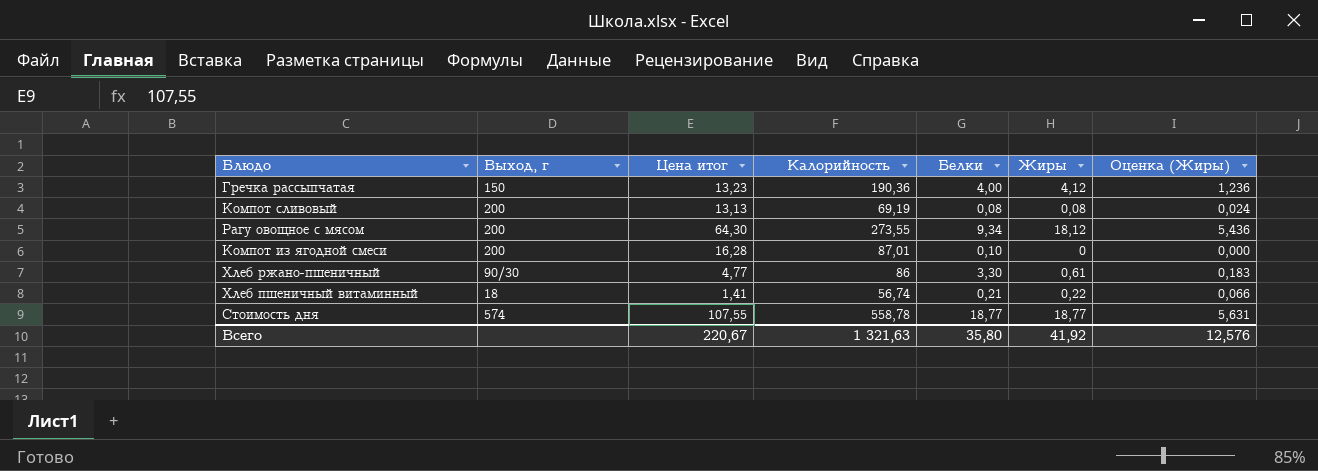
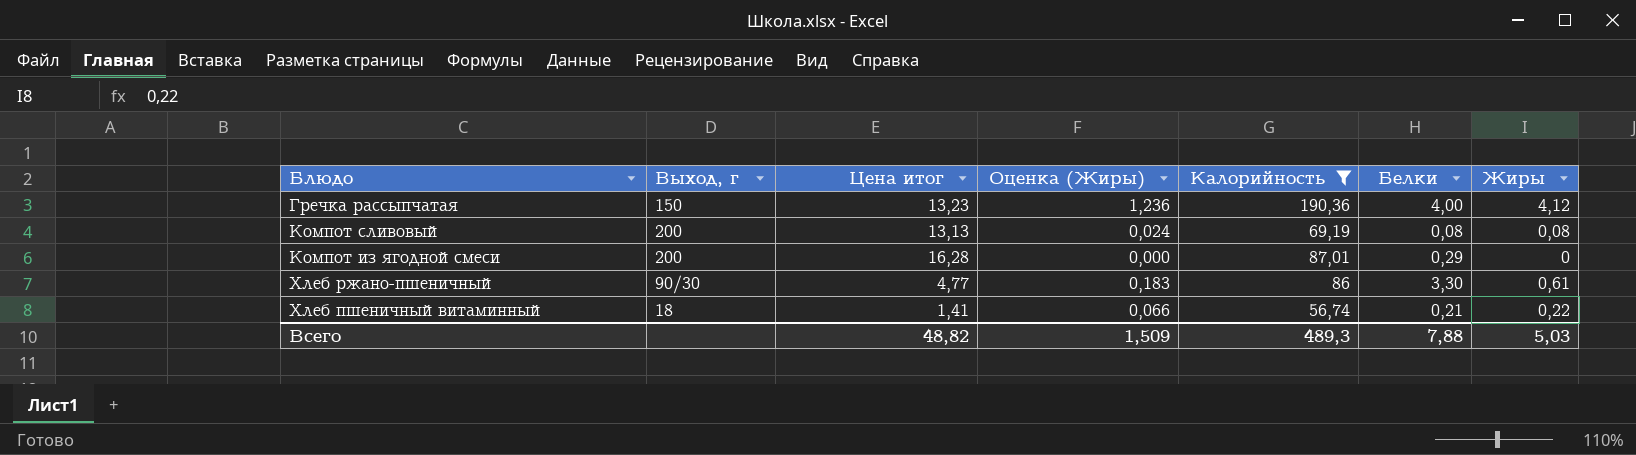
filter: none -> Калорийность <= 190,36
column Оценка (Жиры) | position: 7 -> 4
Компот из ягодной смеси | Белки: 0,10 -> 0,29
Всего | Цена итог: 220,67 -> 48,82
Всего | Оценка (Жиры): 12,576 -> 1,509
Всего | Калорийность: 1 321,63 -> 489,3
Всего | Белки: 35,80 -> 7,88
Всего | Жиры: 41,92 -> 5,03

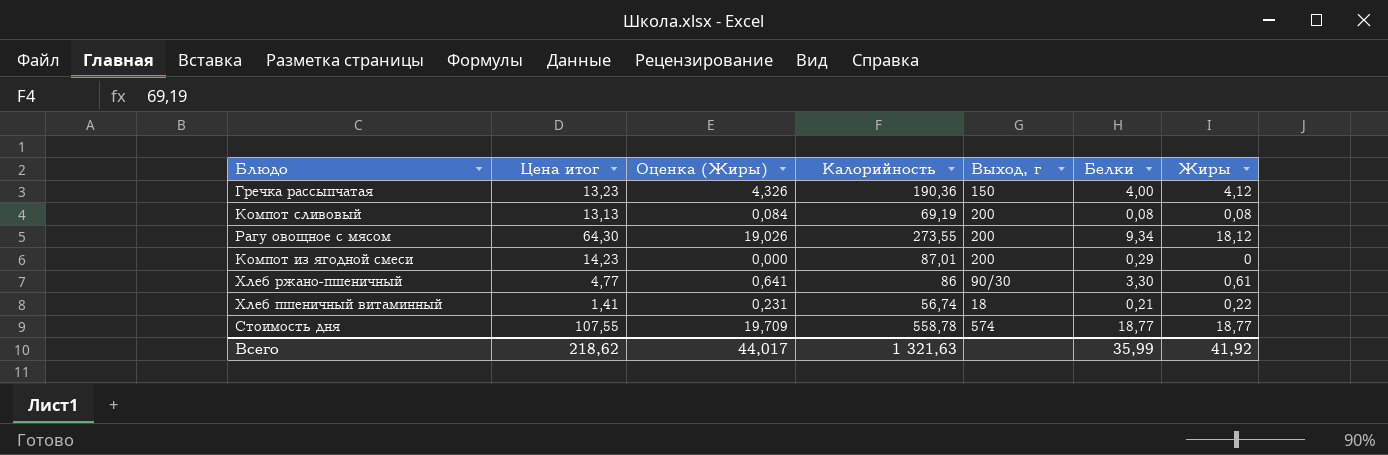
filter: Калорийность <= 190,36 -> none
column Оценка (Жиры) | formula: [Жиры] * 0,3 -> [Жиры] * 1,05
column Выход, г | position: 2 -> 5
Компот из ягодной смеси | Цена итог: 16,28 -> 14,23
Всего | Цена итог: 48,82 -> 218,62
Всего | Оценка (Жиры): 1,509 -> 44,017
Всего | Калорийность: 489,3 -> 1 321,63
Всего | Белки: 7,88 -> 35,99
Всего | Жиры: 5,03 -> 41,92

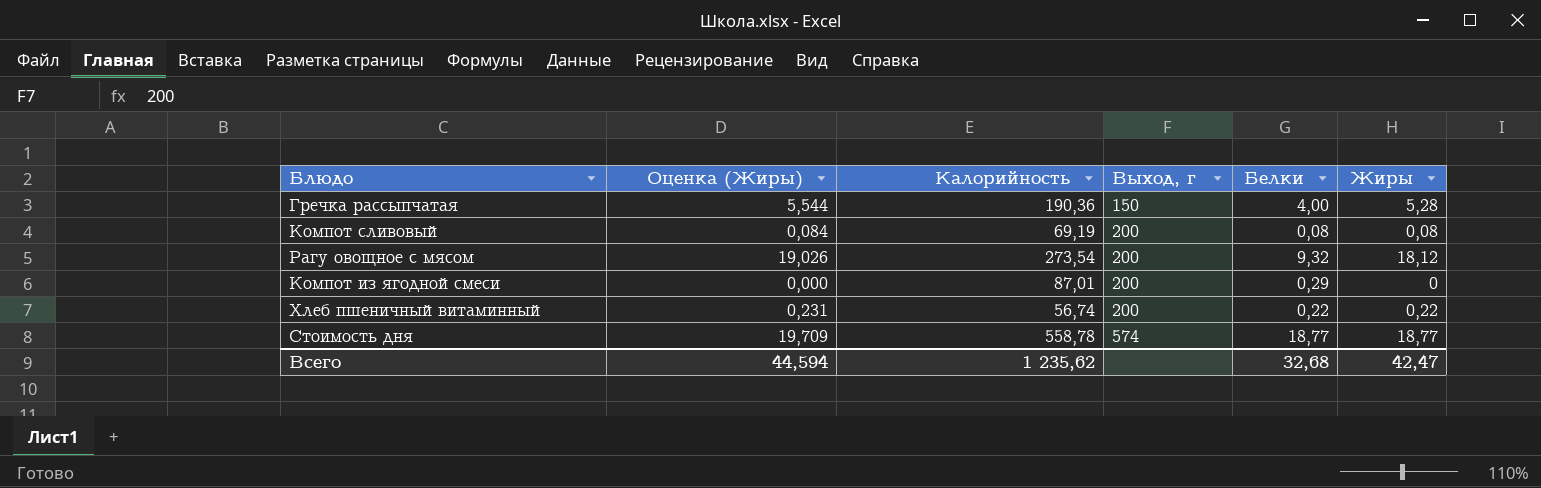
column Цена итог | position: 2 -> none
row Хлеб ржано-пшеничный: 4,77 | 0,641 | 86 | 90/30 | 3,30 | 0,61 -> none
Гречка рассыпчатая | Оценка (Жиры): 4,326 -> 5,544
Гречка рассыпчатая | Жиры: 4,12 -> 5,28
Рагу овощное с мясом | Калорийность: 273,55 -> 273,54
Рагу овощное с мясом | Белки: 9,34 -> 9,32
Хлеб пшеничный витаминный | Выход, г: 18 -> 200
Хлеб пшеничный витаминный | Белки: 0,21 -> 0,22
Всего | Оценка (Жиры): 44,017 -> 44,594
Всего | Калорийность: 1 321,63 -> 1 235,62
Всего | Белки: 35,99 -> 32,68
Всего | Жиры: 41,92 -> 42,47

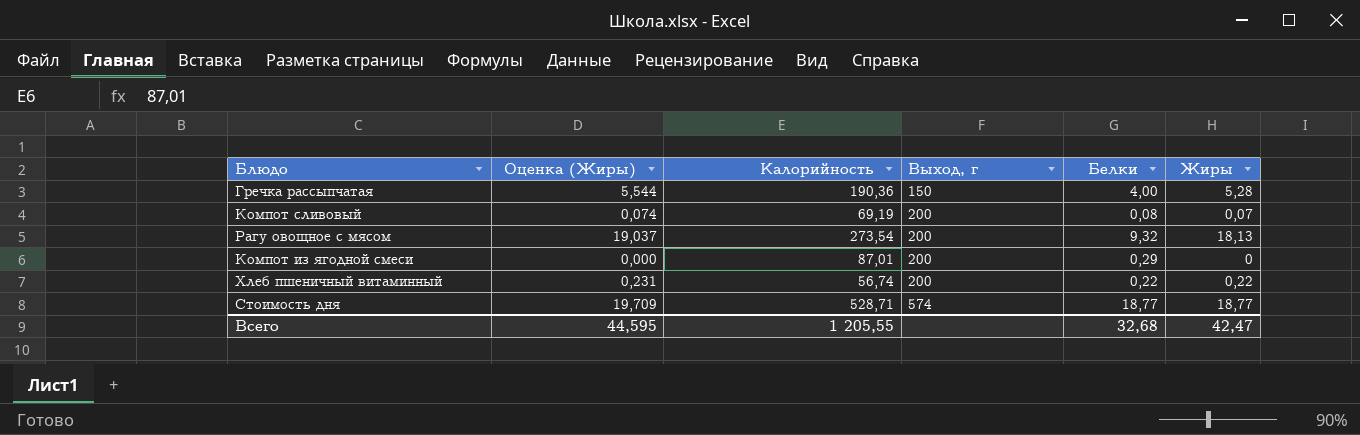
Компот сливовый | Оценка (Жиры): 0,084 -> 0,074
Компот сливовый | Жиры: 0,08 -> 0,07
Рагу овощное с мясом | Оценка (Жиры): 19,026 -> 19,037
Рагу овощное с мясом | Жиры: 18,12 -> 18,13
Стоимость дня | Калорийность: 558,78 -> 528,71
Всего | Оценка (Жиры): 44,594 -> 44,595
Всего | Калорийность: 1 235,62 -> 1 205,55

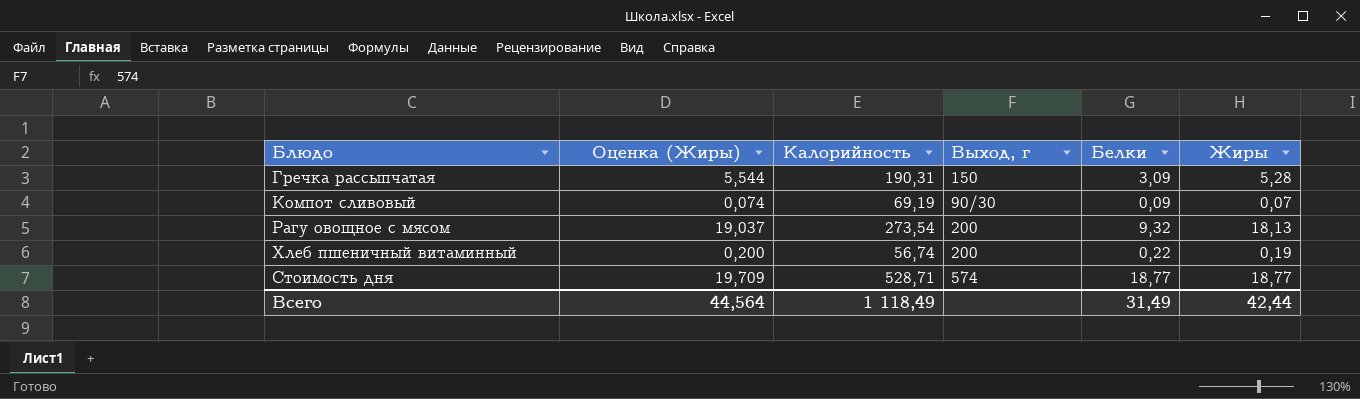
row Компот из ягодной смеси: 0,000 | 87,01 | 200 | 0,29 | 0 -> none
Гречка рассыпчатая | Калорийность: 190,36 -> 190,31
Гречка рассыпчатая | Белки: 4,00 -> 3,09
Компот сливовый | Выход, г: 200 -> 90/30
Компот сливовый | Белки: 0,08 -> 0,09
Хлеб пшеничный витаминный | Оценка (Жиры): 0,231 -> 0,200
Хлеб пшеничный витаминный | Жиры: 0,22 -> 0,19
Всего | Оценка (Жиры): 44,595 -> 44,564
Всего | Калорийность: 1 205,55 -> 1 118,49
Всего | Белки: 32,68 -> 31,49
Всего | Жиры: 42,47 -> 42,44

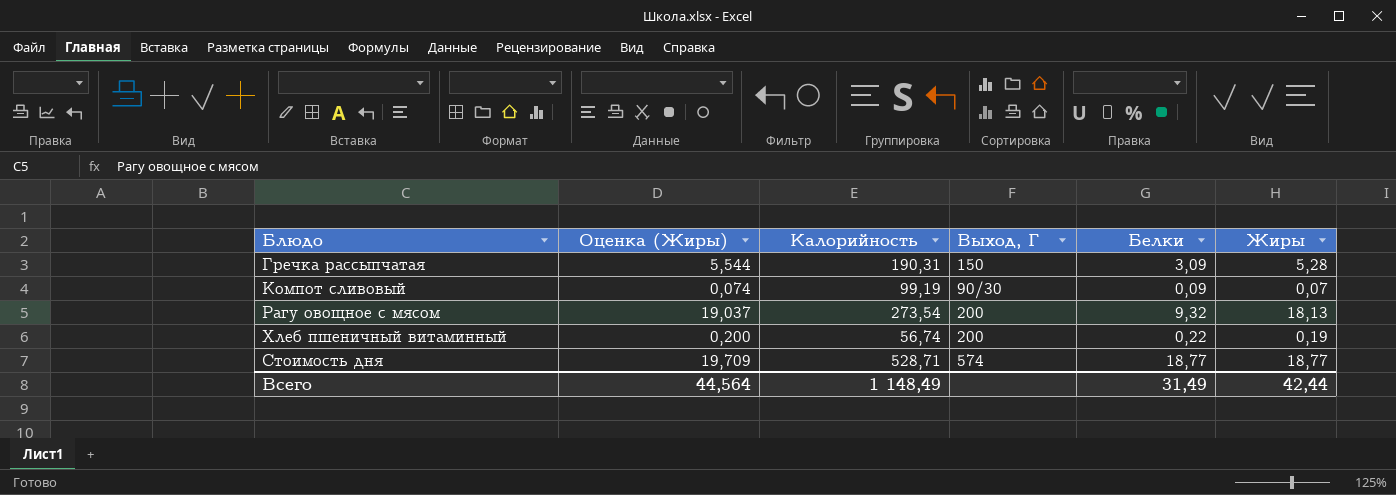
column name: Выход, г -> Выход, Г
Компот сливовый | Калорийность: 69,19 -> 99,19
Всего | Калорийность: 1 118,49 -> 1 148,49

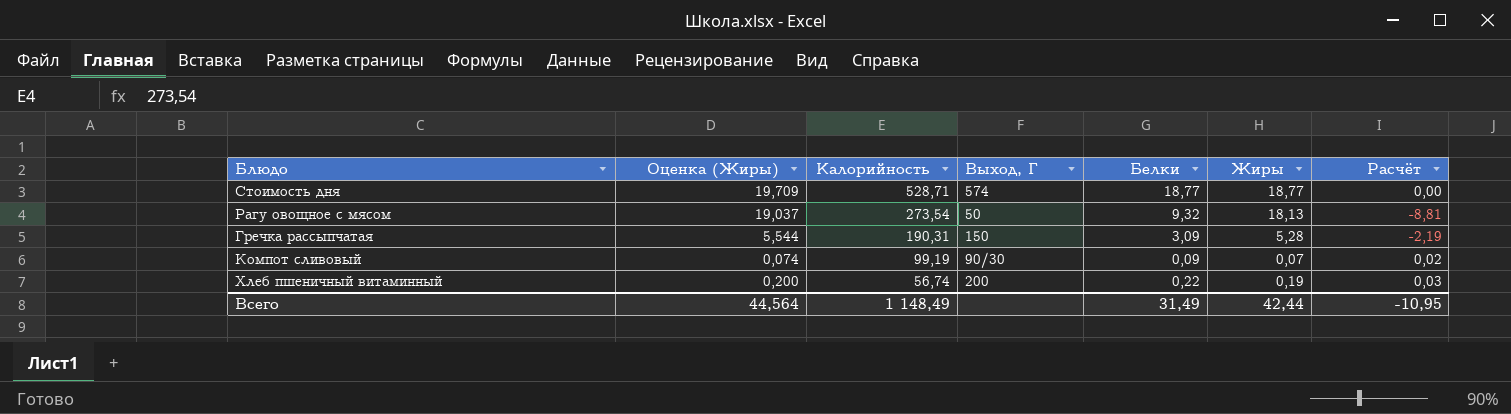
row order: none -> Калорийность descending
column Расчёт | formula: none -> [Белки] - [Жиры]
Рагу овощное с мясом | Выход, Г: 200 -> 50

